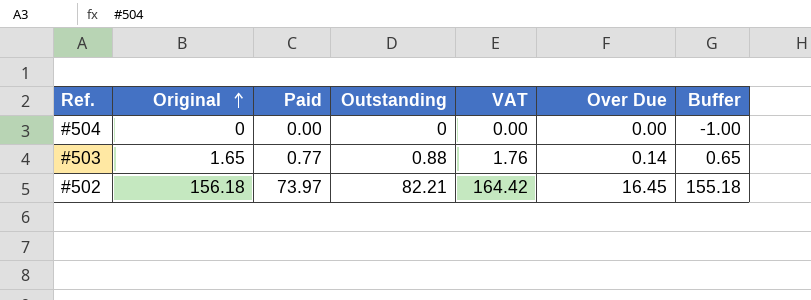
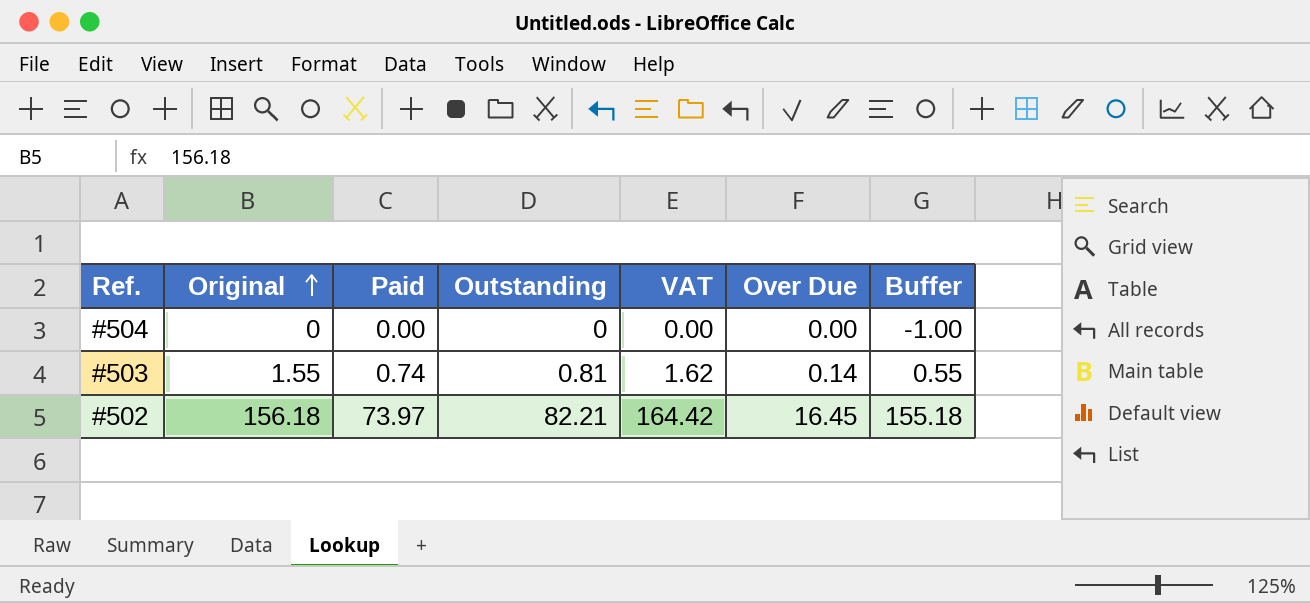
#503 | Original: 1.65 -> 1.55
#503 | Paid: 0.77 -> 0.74
#503 | Outstanding: 0.88 -> 0.81
#503 | VAT: 1.76 -> 1.62
#503 | Buffer: 0.65 -> 0.55

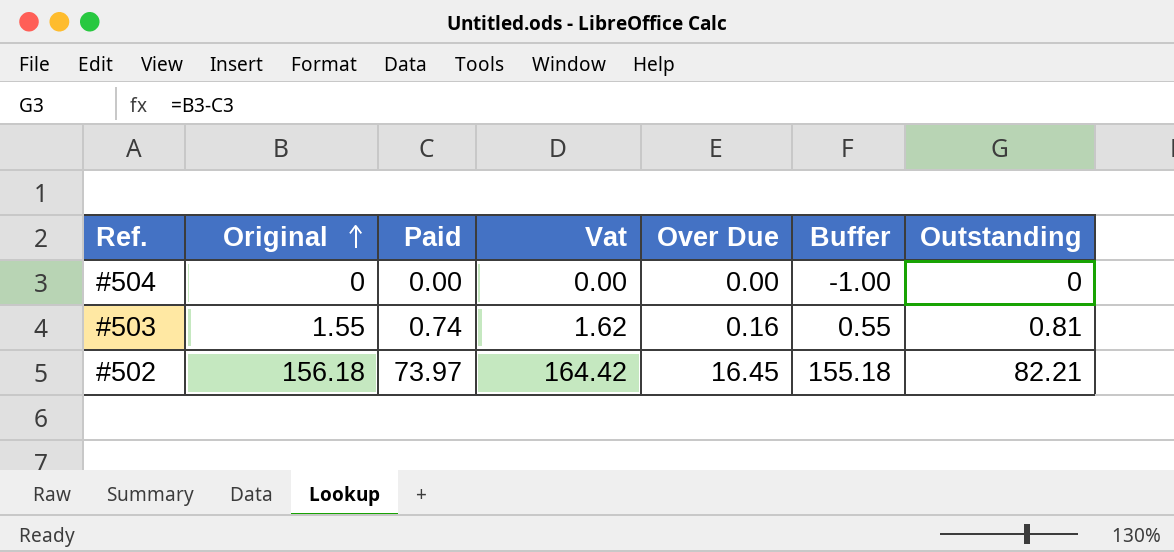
column name: VAT -> Vat
column Outstanding | position: 4 -> 7
#503 | Over Due: 0.14 -> 0.16

